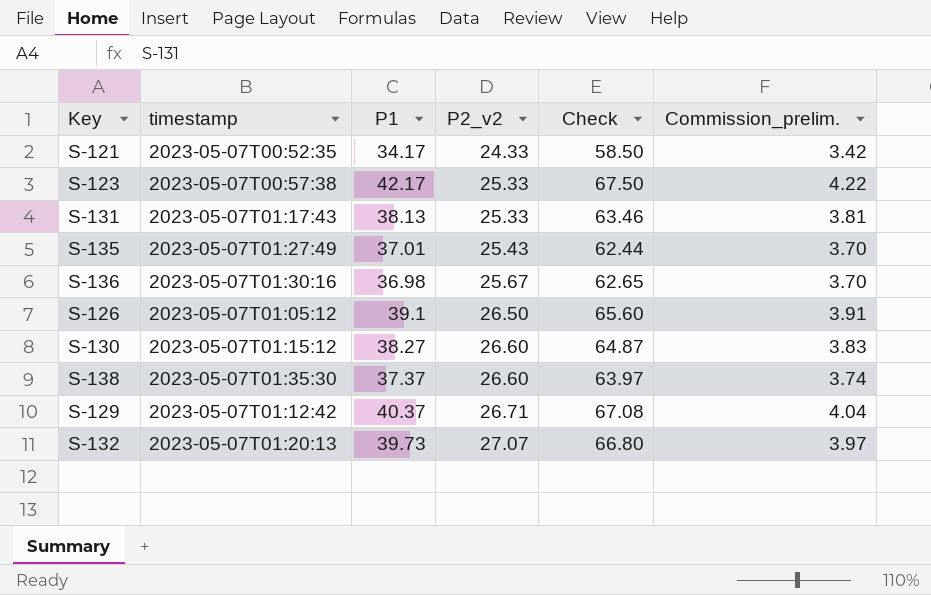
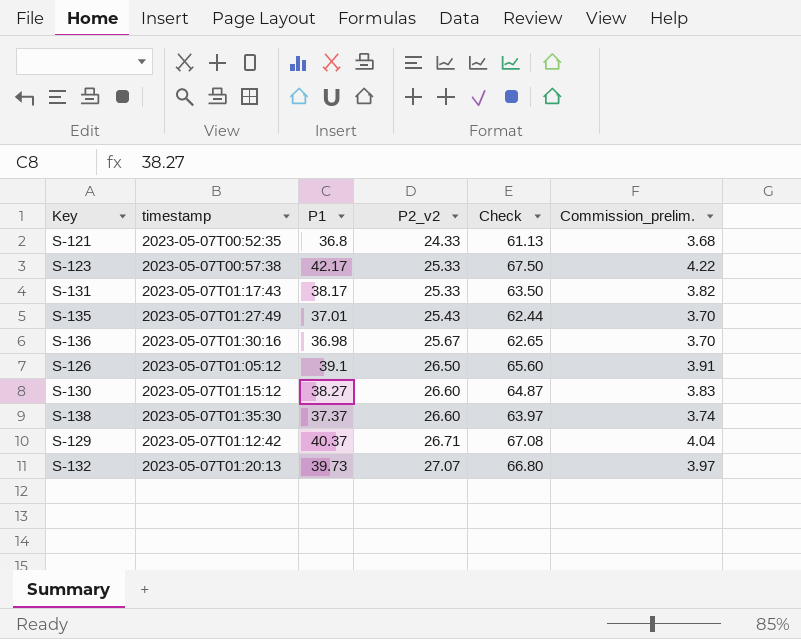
S-121 | P1: 34.17 -> 36.8
S-121 | Check: 58.50 -> 61.13
S-121 | Commission_prelim.: 3.42 -> 3.68
S-131 | P1: 38.13 -> 38.17
S-131 | Check: 63.46 -> 63.50
S-131 | Commission_prelim.: 3.81 -> 3.82

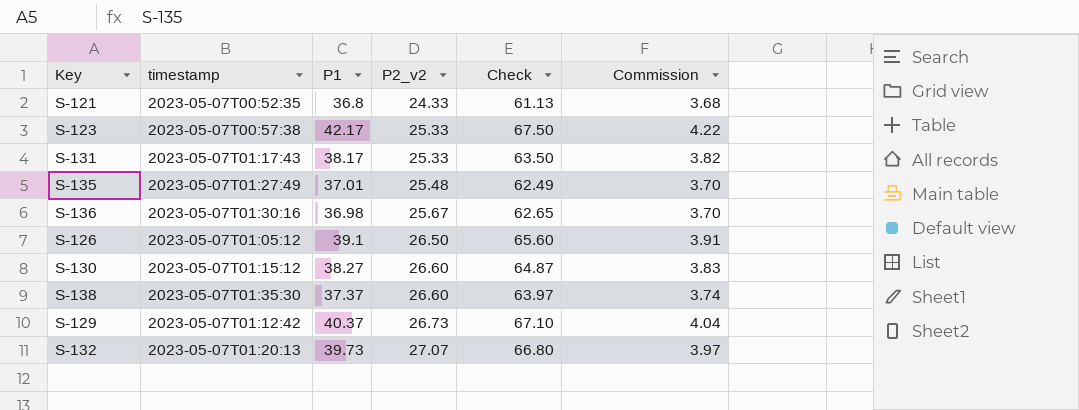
column name: Commission_prelim. -> Commission
S-135 | P2_v2: 25.43 -> 25.48
S-135 | Check: 62.44 -> 62.49
S-129 | P2_v2: 26.71 -> 26.73
S-129 | Check: 67.08 -> 67.10

